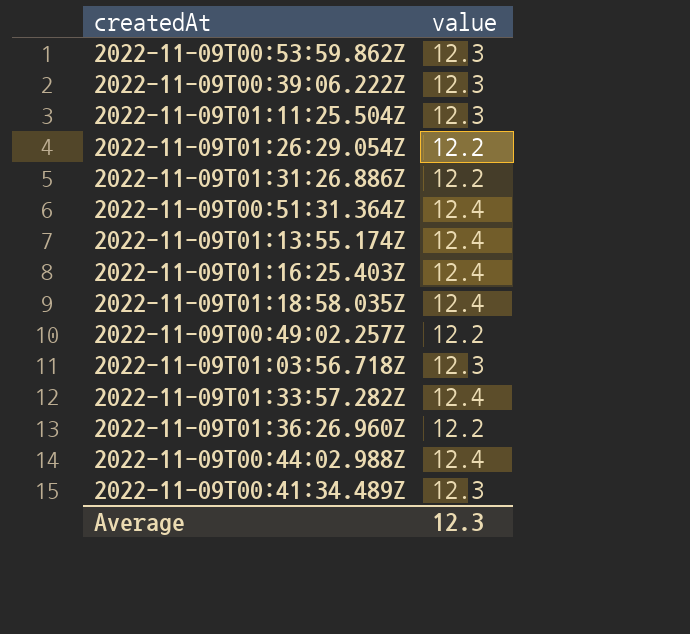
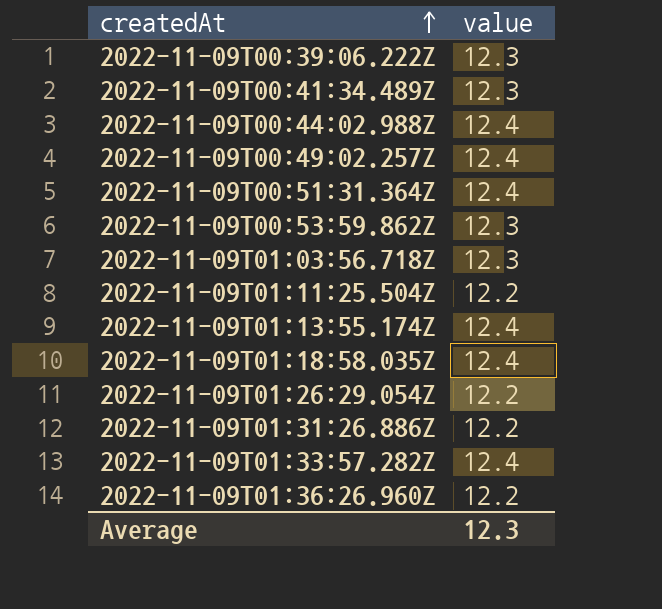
row order: none -> createdAt ascending
row 2022-11-09T01:16:25.403Z: 12.4 -> none
2022-11-09T00:49:02.257Z | value: 12.2 -> 12.4
2022-11-09T01:11:25.504Z | value: 12.3 -> 12.2

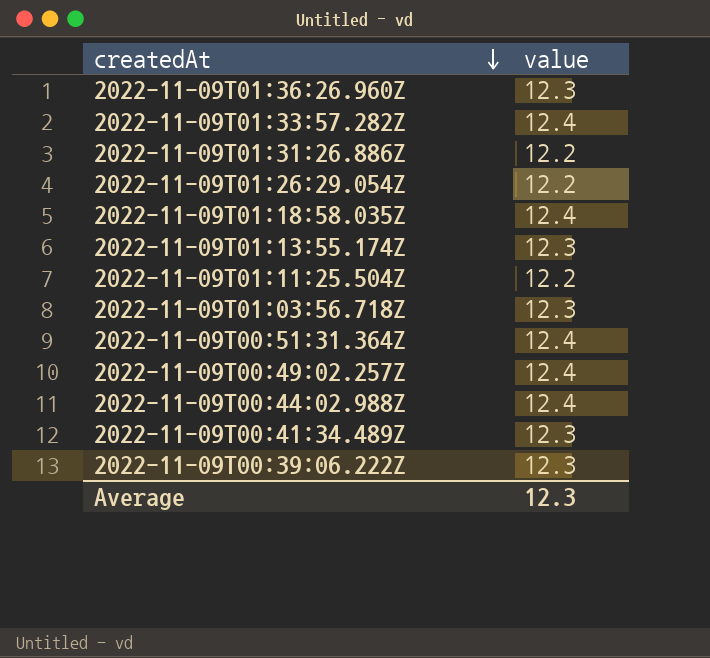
row order: createdAt ascending -> createdAt descending
row 2022-11-09T00:53:59.862Z: 12.3 -> none
2022-11-09T01:36:26.960Z | value: 12.2 -> 12.3
2022-11-09T01:13:55.174Z | value: 12.4 -> 12.3

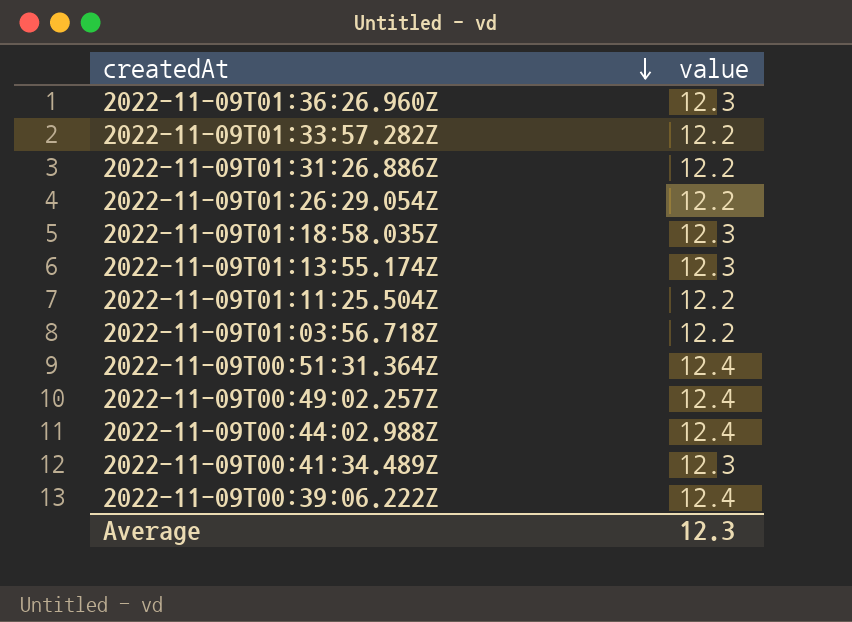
2022-11-09T01:33:57.282Z | value: 12.4 -> 12.2
2022-11-09T01:18:58.035Z | value: 12.4 -> 12.3
2022-11-09T01:03:56.718Z | value: 12.3 -> 12.2
2022-11-09T00:39:06.222Z | value: 12.3 -> 12.4

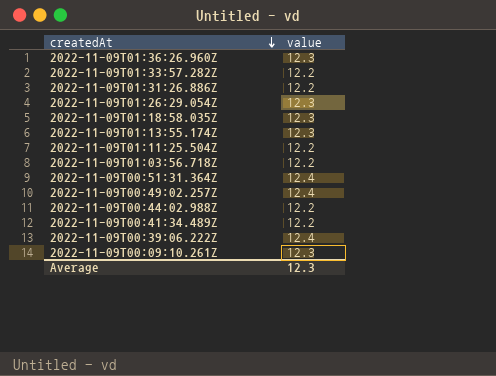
2022-11-09T01:26:29.054Z | value: 12.2 -> 12.3
2022-11-09T00:44:02.988Z | value: 12.4 -> 12.2
2022-11-09T00:41:34.489Z | value: 12.3 -> 12.2
row 2022-11-09T00:09:10.261Z: none -> 12.3

